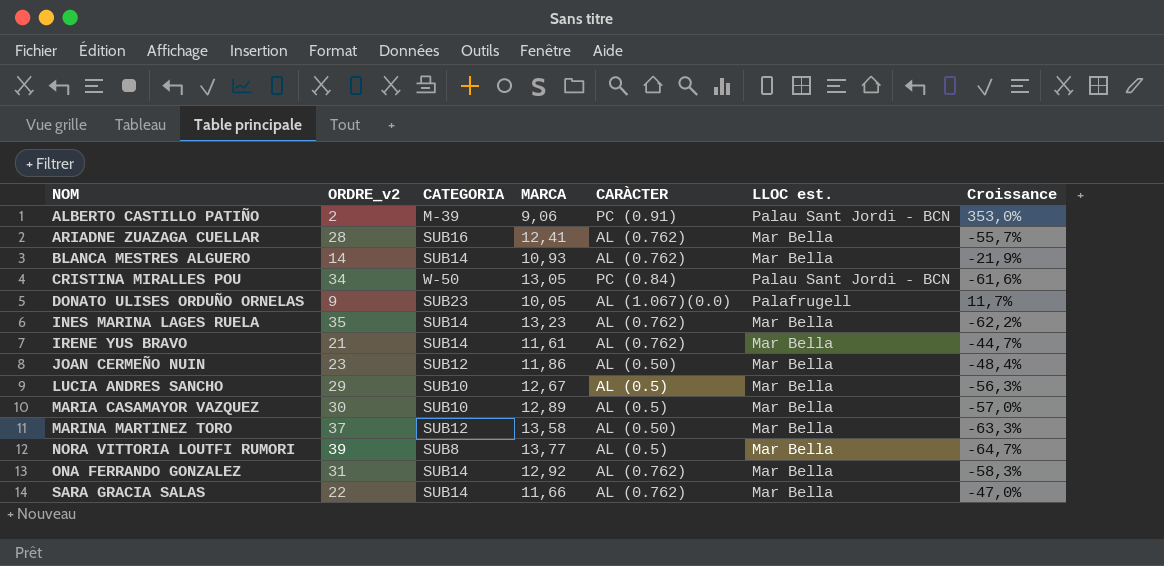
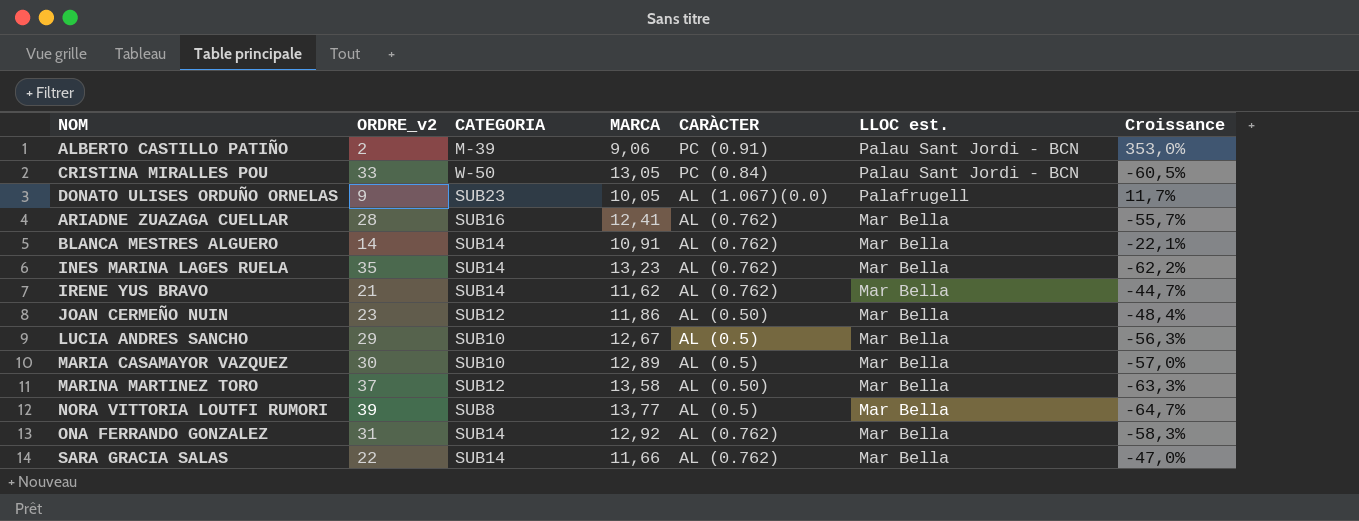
row order: NOM ascending -> LLOC est. descending
CRISTINA MIRALLES POU | ORDRE_v2: 34 -> 33
CRISTINA MIRALLES POU | Croissance: -61,6% -> -60,5%
BLANCA MESTRES ALGUERO | MARCA: 10,93 -> 10,91
BLANCA MESTRES ALGUERO | Croissance: -21,9% -> -22,1%
IRENE YUS BRAVO | MARCA: 11,61 -> 11,62

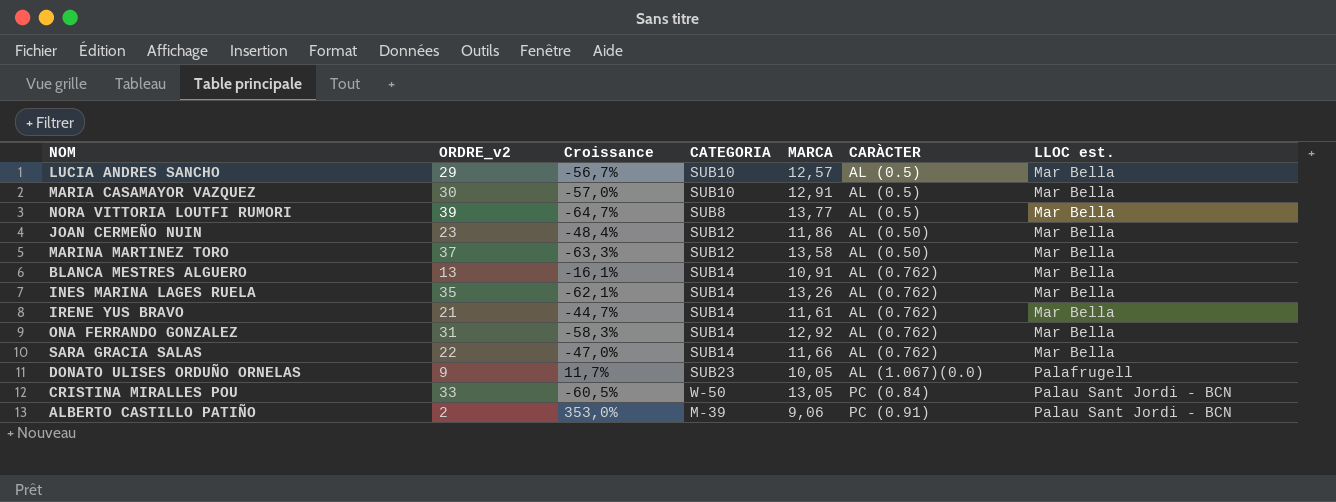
row order: LLOC est. descending -> CARÀCTER ascending
column Croissance | position: 7 -> 3
row ARIADNE ZUAZAGA CUELLAR: 28 | SUB16 | 12,41 | AL (0.762) | Mar Bella | -55,7% -> none
LUCIA ANDRES SANCHO | Croissance: -56,3% -> -56,7%
LUCIA ANDRES SANCHO | MARCA: 12,67 -> 12,57
MARIA CASAMAYOR VAZQUEZ | MARCA: 12,89 -> 12,91
BLANCA MESTRES ALGUERO | ORDRE_v2: 14 -> 13
BLANCA MESTRES ALGUERO | Croissance: -22,1% -> -16,1%
INES MARINA LAGES RUELA | Croissance: -62,2% -> -62,1%
INES MARINA LAGES RUELA | MARCA: 13,23 -> 13,26
IRENE YUS BRAVO | MARCA: 11,62 -> 11,61

